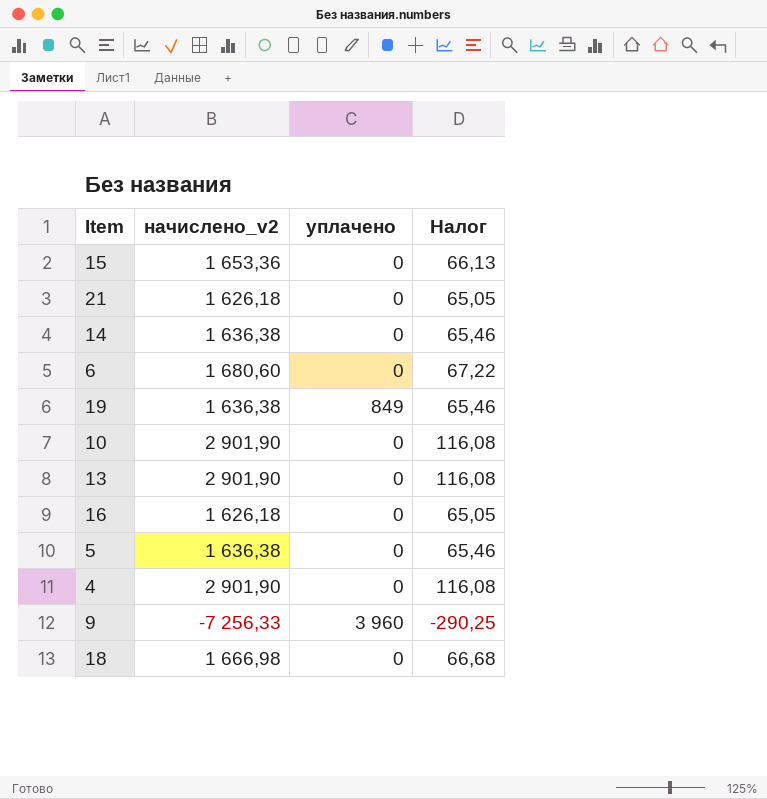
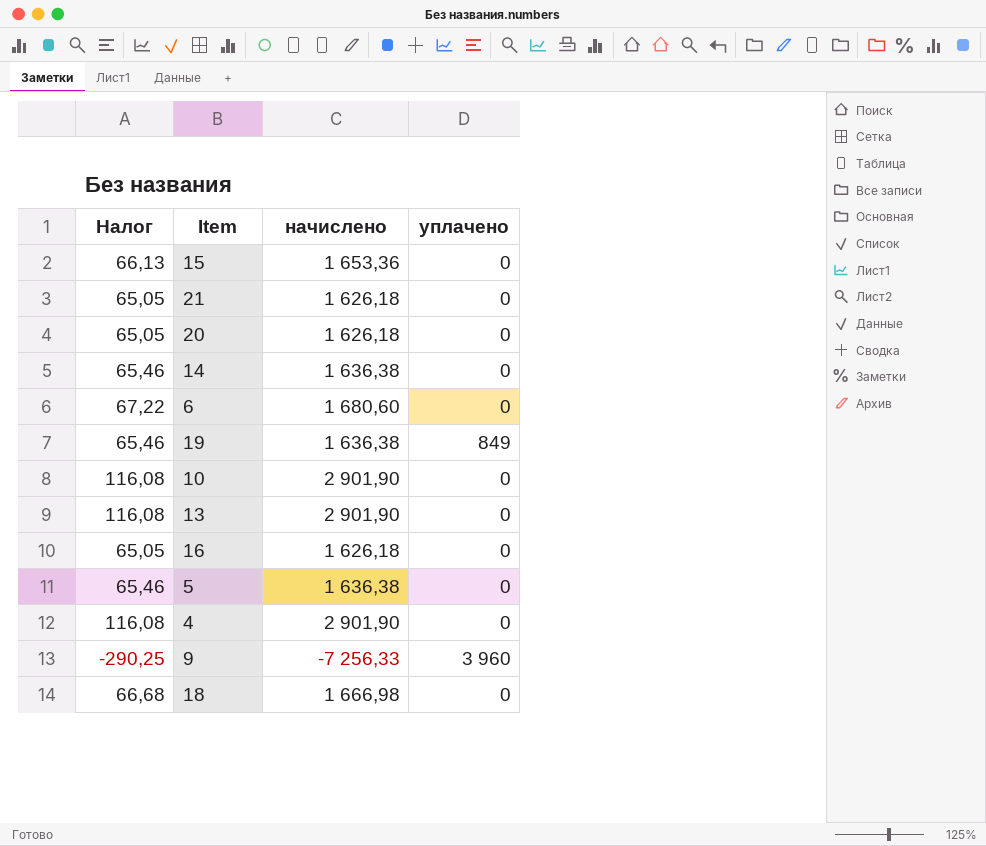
column Налог | position: 4 -> 1
column name: начислено_v2 -> начислено
row 20: none -> 65,05 | 1 626,18 | 0

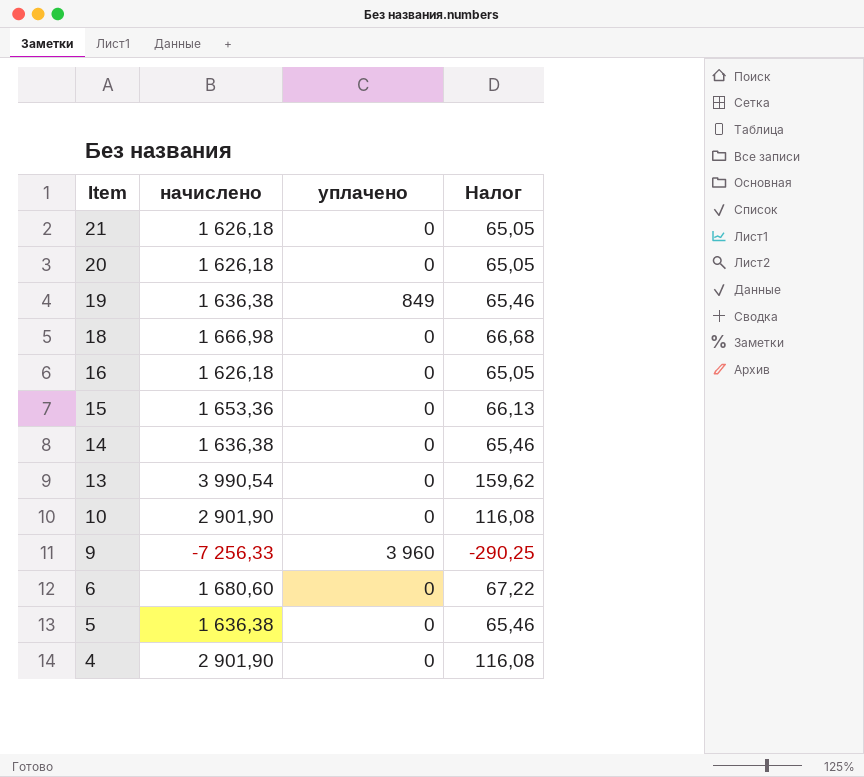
row order: none -> Item descending
column Налог | position: 1 -> 4
13 | начислено: 2 901,90 -> 3 990,54
13 | Налог: 116,08 -> 159,62

